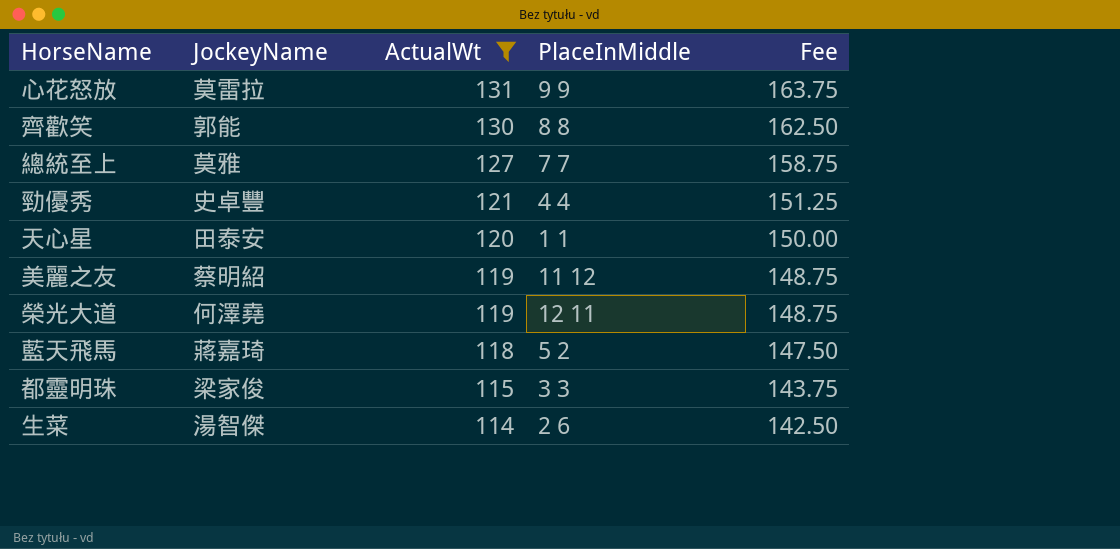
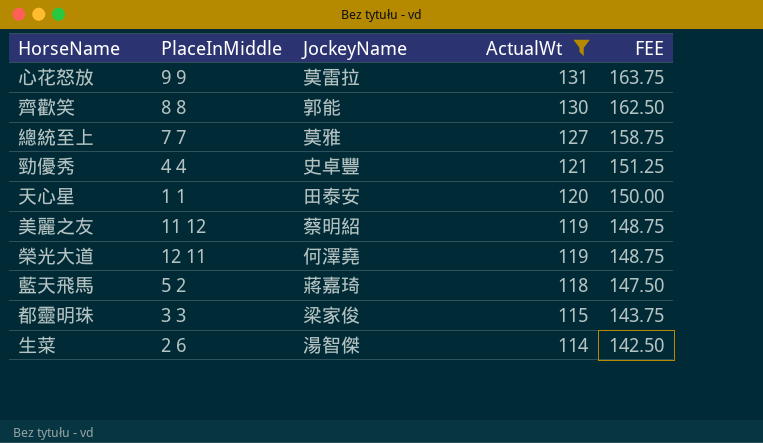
column PlaceInMiddle | position: 4 -> 2
column name: Fee -> FEE

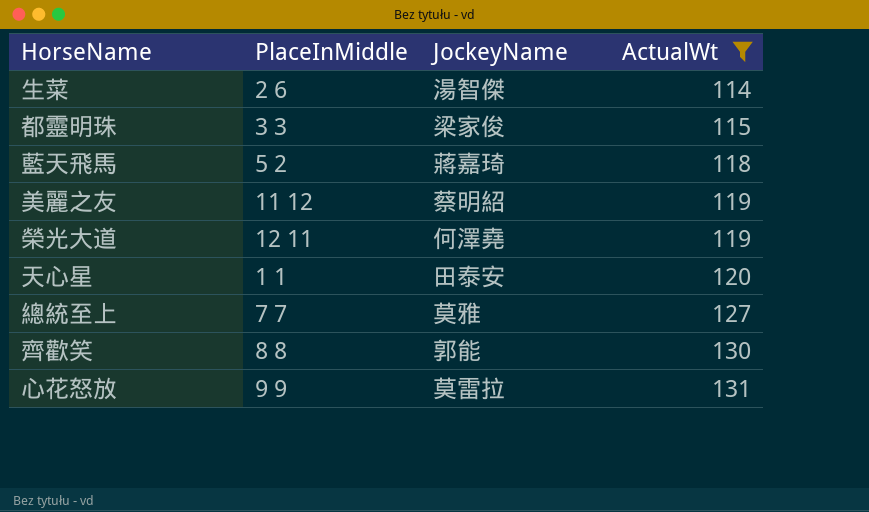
row order: ActualWt descending -> ActualWt ascending
column FEE | formula: [ActualWt] * 1.25 -> none
row 勁優秀: 4 4 | 史卓豐 | 121 | 151.25 -> none

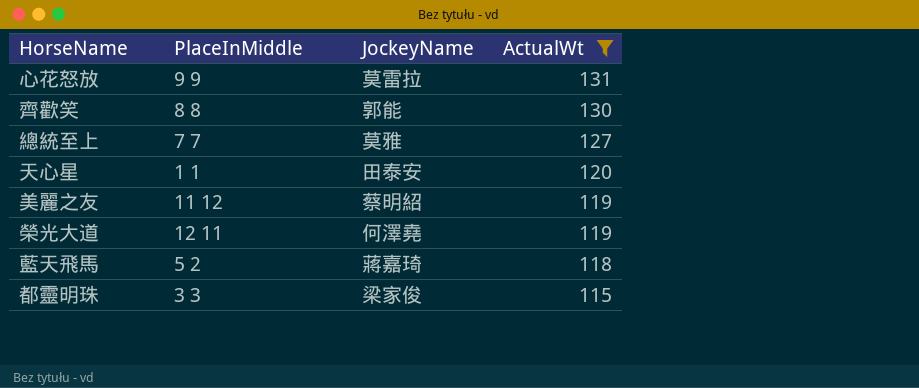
row order: ActualWt ascending -> ActualWt descending
row 生菜: 2 6 | 湯智傑 | 114 -> none

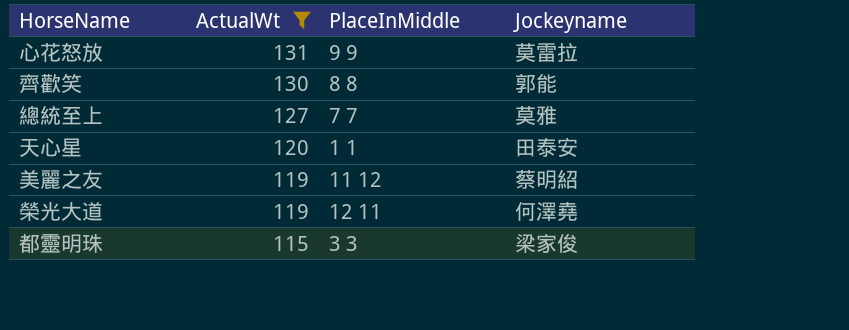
column ActualWt | position: 4 -> 2
column name: JockeyName -> Jockeyname
row 藍天飛馬: 5 2 | 蔣嘉琦 | 118 -> none

